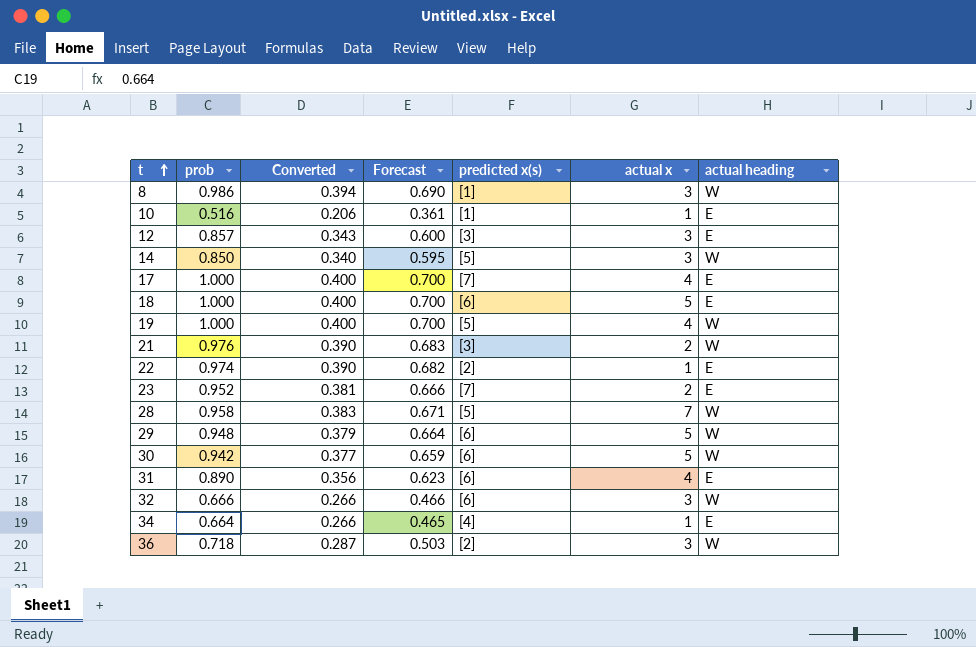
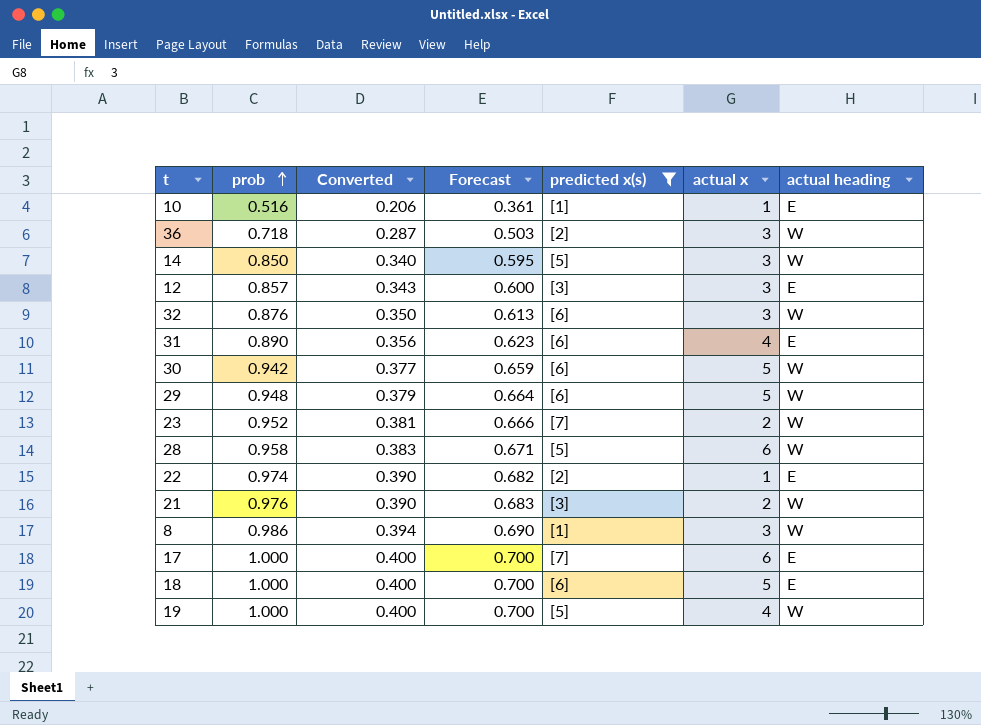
filter: none -> predicted x(s) != [4]
row order: t ascending -> prob ascending
32 | prob: 0.666 -> 0.876
32 | Converted: 0.266 -> 0.350
32 | Forecast: 0.466 -> 0.613
23 | actual heading: E -> W
28 | actual x: 7 -> 6
17 | actual x: 4 -> 6

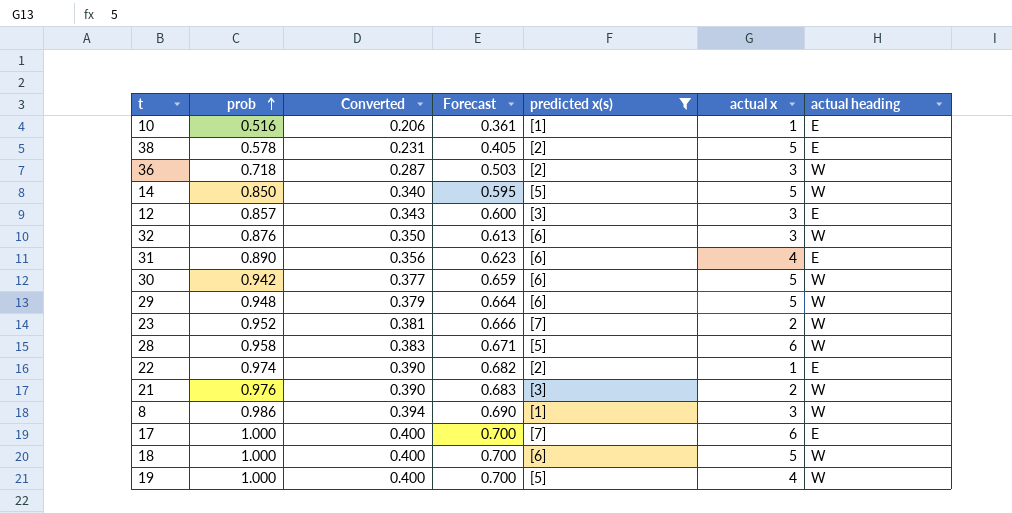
row 38: none -> 0.578 | 0.231 | 0.405 | [2] | 5 | E
14 | actual x: 3 -> 5
18 | actual heading: E -> W

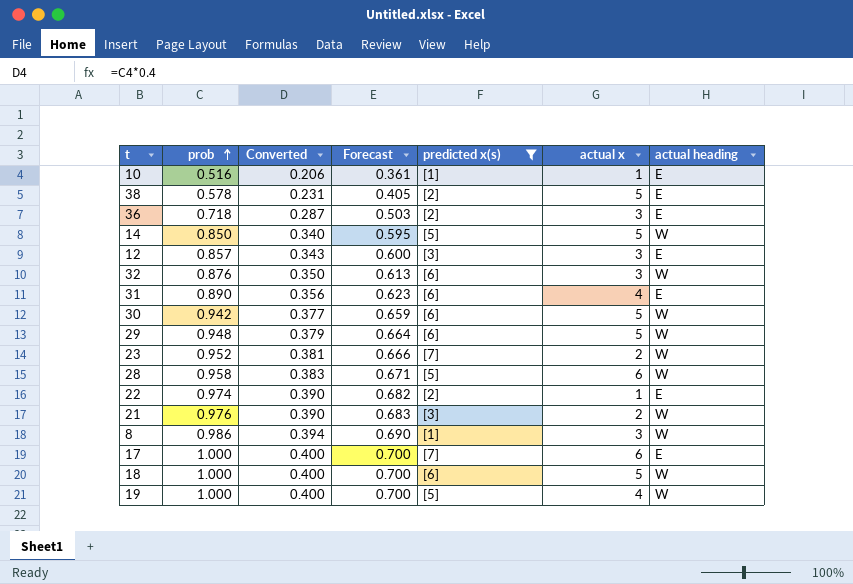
36 | actual heading: W -> E

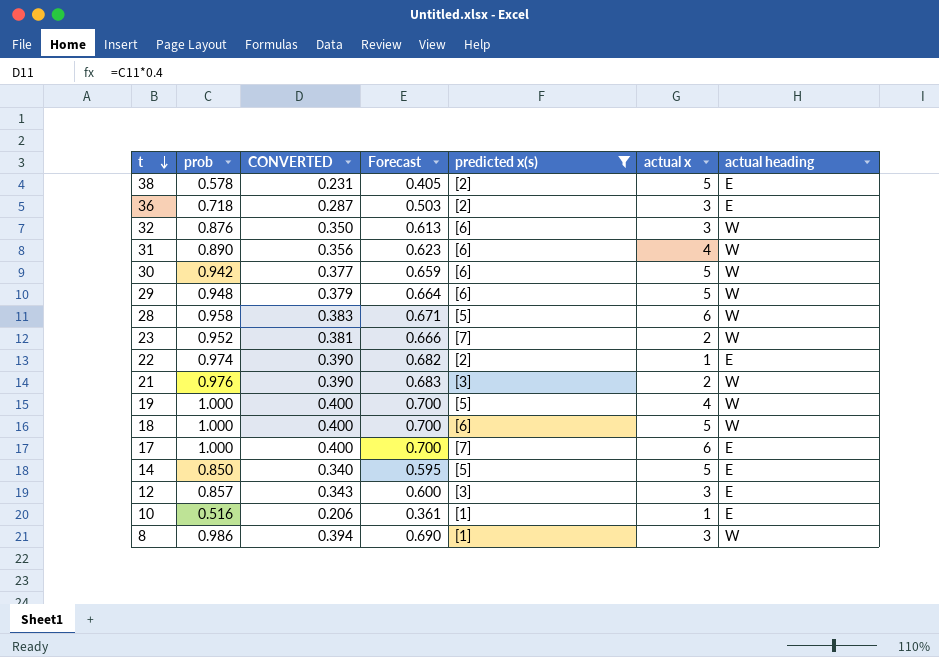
row order: prob ascending -> t descending
column name: Converted -> CONVERTED
31 | actual heading: E -> W
14 | actual heading: W -> E

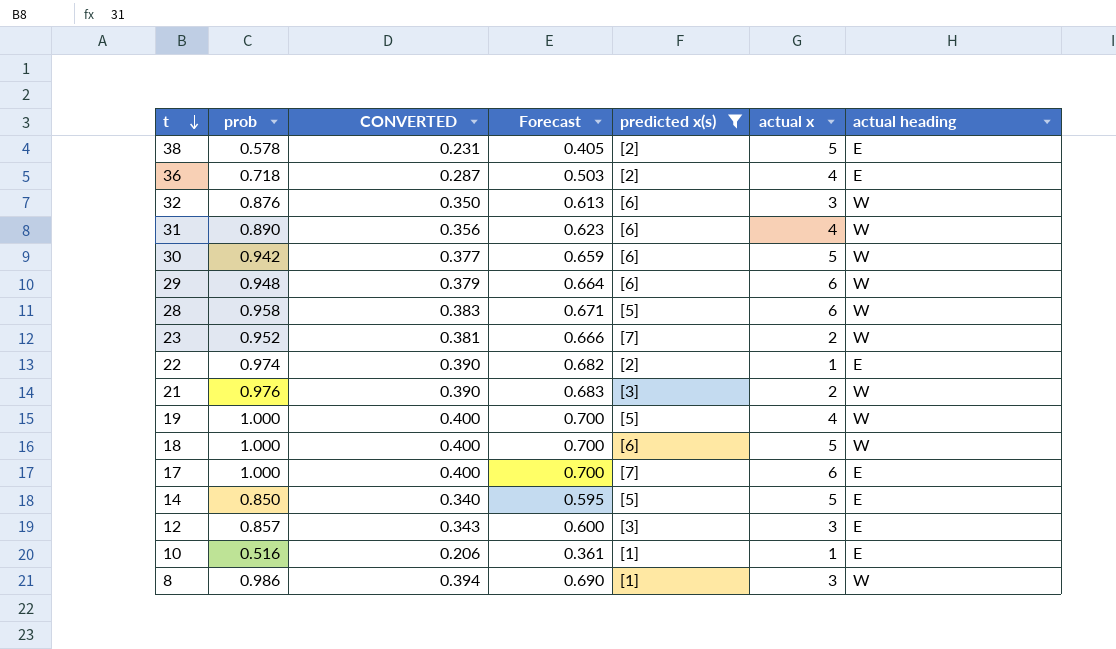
36 | actual x: 3 -> 4
29 | actual x: 5 -> 6

